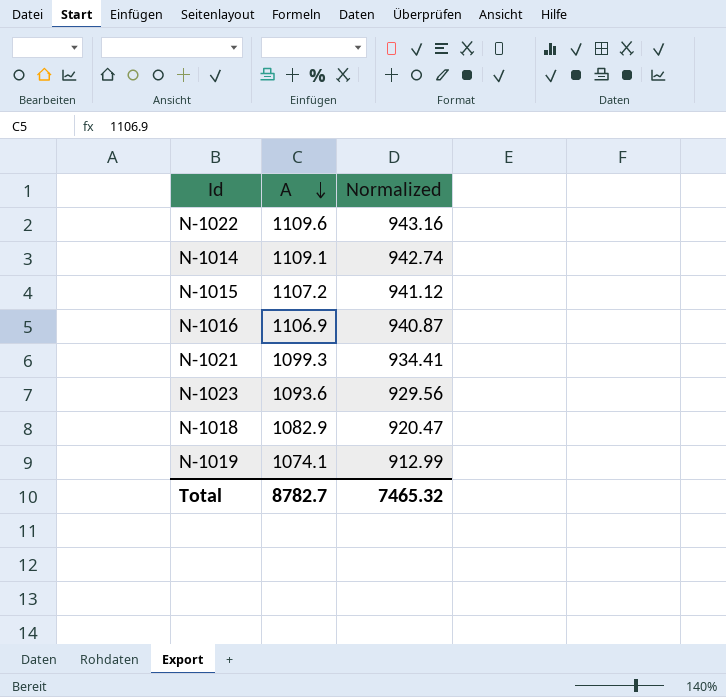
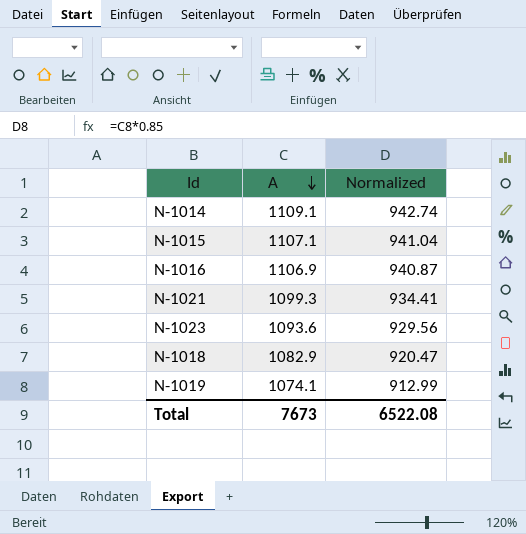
row N-1022: 1109.6 | 943.16 -> none
N-1015 | A: 1107.2 -> 1107.1
N-1015 | Normalized: 941.12 -> 941.04
Total | A: 8782.7 -> 7673
Total | Normalized: 7465.32 -> 6522.08

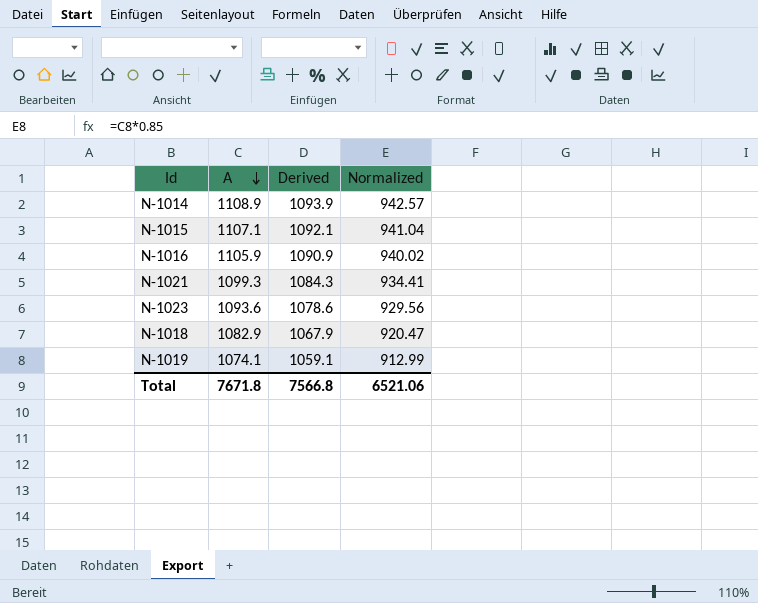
column Derived | formula: none -> [A] - 15
N-1014 | A: 1109.1 -> 1108.9
N-1014 | Normalized: 942.74 -> 942.57
N-1016 | A: 1106.9 -> 1105.9
N-1016 | Normalized: 940.87 -> 940.02
Total | A: 7673 -> 7671.8
Total | Normalized: 6522.08 -> 6521.06

